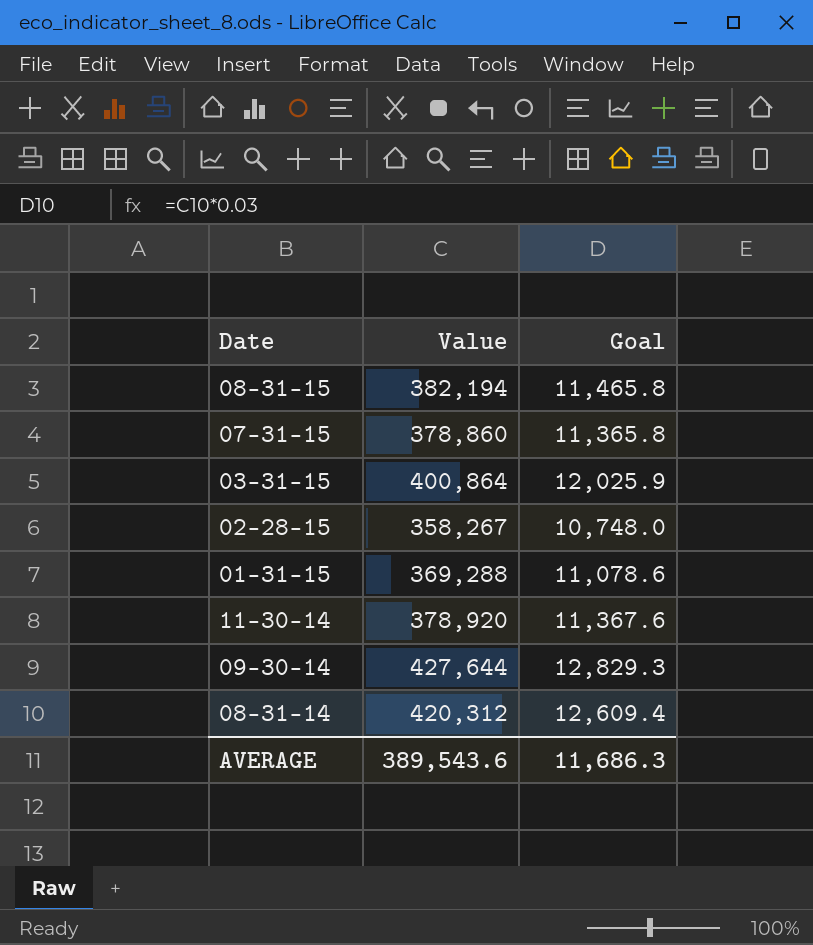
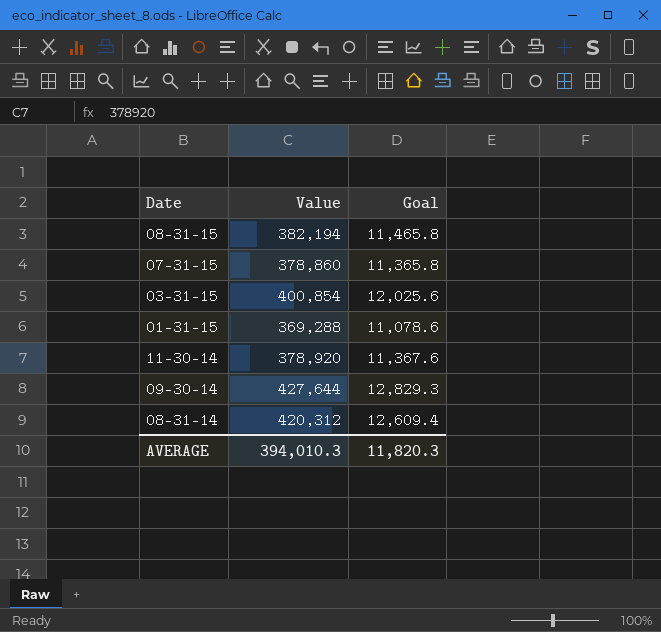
row 02-28-15: 358,267 | 10,748.0 -> none
03-31-15 | Value: 400,864 -> 400,854
03-31-15 | Goal: 12,025.9 -> 12,025.6
AVERAGE | Value: 389,543.6 -> 394,010.3
AVERAGE | Goal: 11,686.3 -> 11,820.3

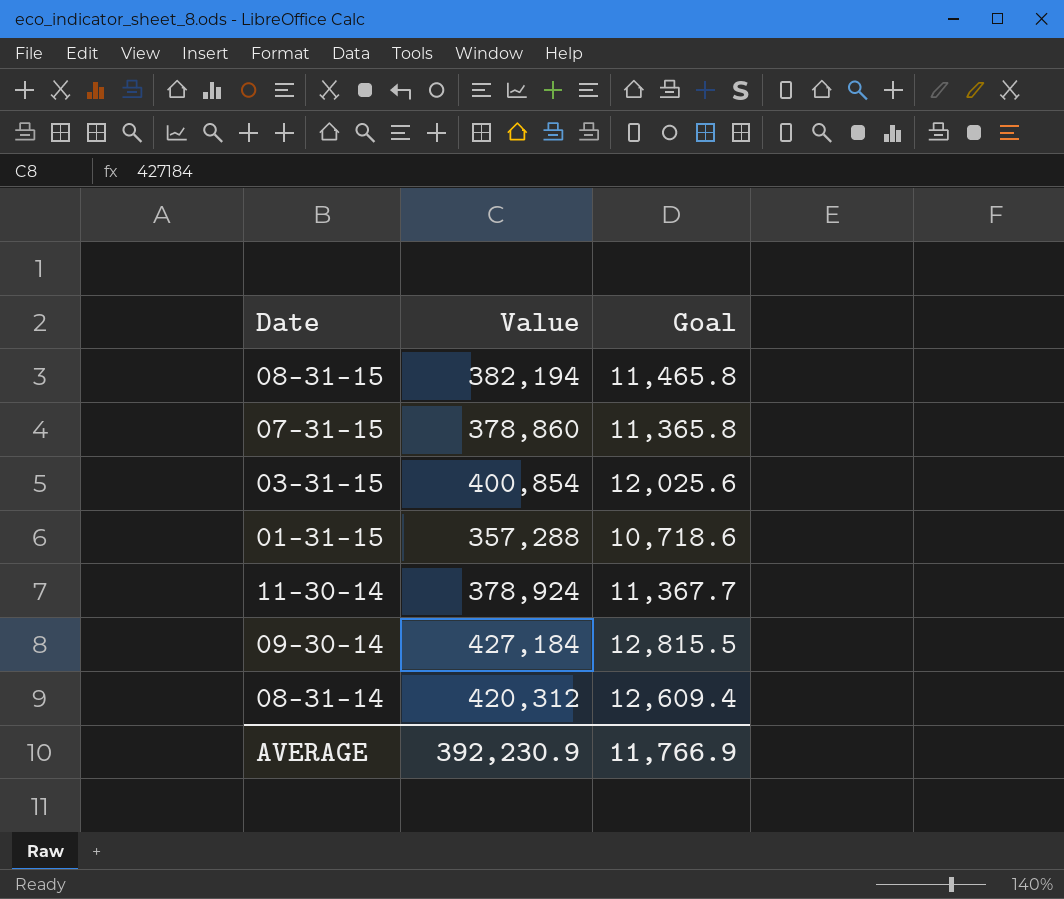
01-31-15 | Value: 369,288 -> 357,288
01-31-15 | Goal: 11,078.6 -> 10,718.6
11-30-14 | Value: 378,920 -> 378,924
11-30-14 | Goal: 11,367.6 -> 11,367.7
09-30-14 | Value: 427,644 -> 427,184
09-30-14 | Goal: 12,829.3 -> 12,815.5
AVERAGE | Value: 394,010.3 -> 392,230.9
AVERAGE | Goal: 11,820.3 -> 11,766.9

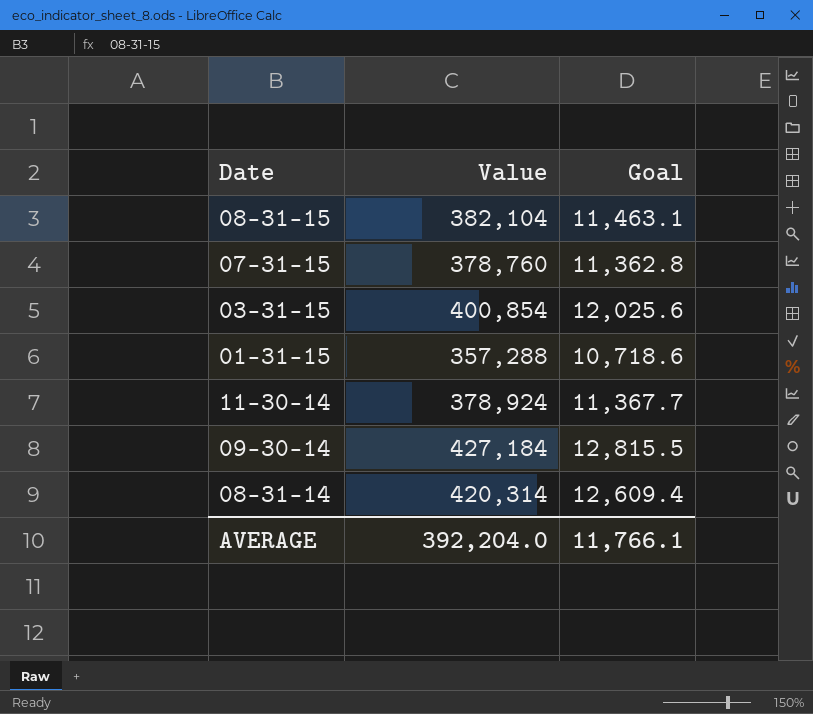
08-31-15 | Value: 382,194 -> 382,104
08-31-15 | Goal: 11,465.8 -> 11,463.1
07-31-15 | Value: 378,860 -> 378,760
07-31-15 | Goal: 11,365.8 -> 11,362.8
08-31-14 | Value: 420,312 -> 420,314
AVERAGE | Value: 392,230.9 -> 392,204.0
AVERAGE | Goal: 11,766.9 -> 11,766.1

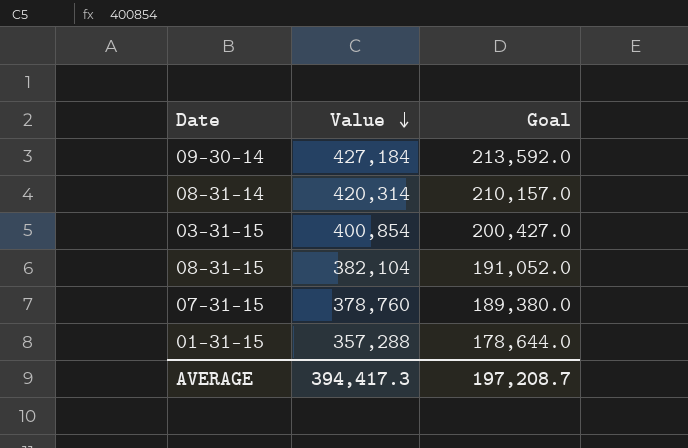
row order: none -> Value descending
column Goal | formula: [Value] * 0.03 -> [Value] * 0.5
row 11-30-14: 378,924 | 11,367.7 -> none
AVERAGE | Value: 392,204.0 -> 394,417.3
AVERAGE | Goal: 11,766.1 -> 197,208.7

